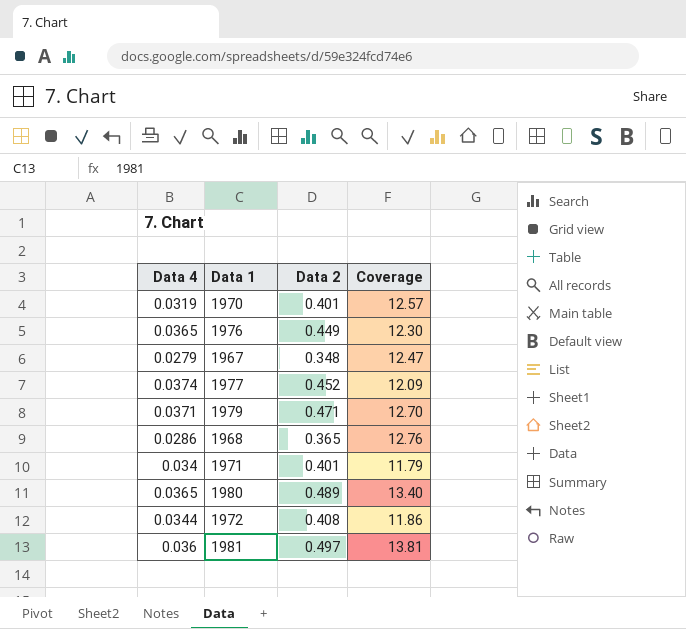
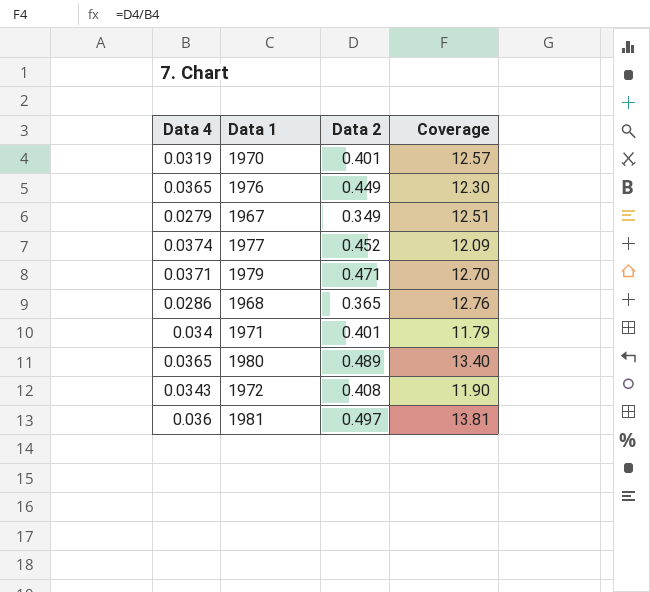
1967 | Data 2: 0.348 -> 0.349
1967 | Coverage: 12.47 -> 12.51
1972 | Data 4: 0.0344 -> 0.0343
1972 | Coverage: 11.86 -> 11.90

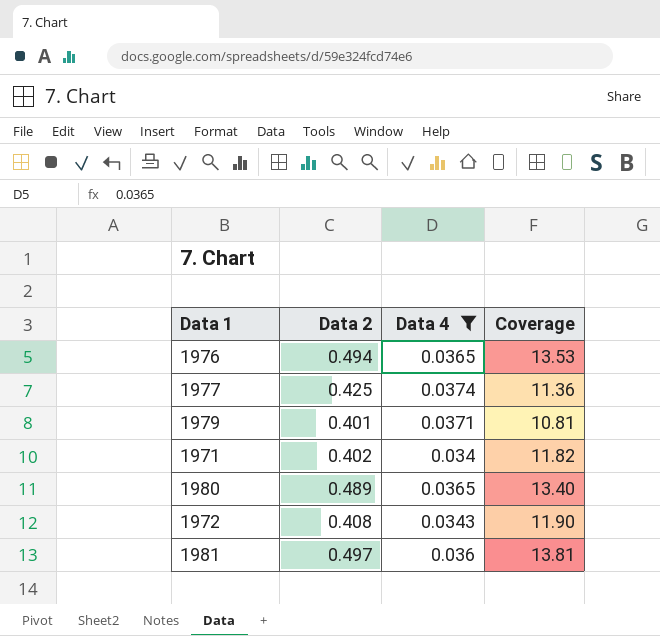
filter: none -> Data 4 >= 0.034
column Data 4 | position: 1 -> 3
1976 | Data 2: 0.449 -> 0.494
1976 | Coverage: 12.30 -> 13.53
1977 | Data 2: 0.452 -> 0.425
1977 | Coverage: 12.09 -> 11.36
1979 | Data 2: 0.471 -> 0.401
1979 | Coverage: 12.70 -> 10.81
1971 | Data 2: 0.401 -> 0.402
1971 | Coverage: 11.79 -> 11.82

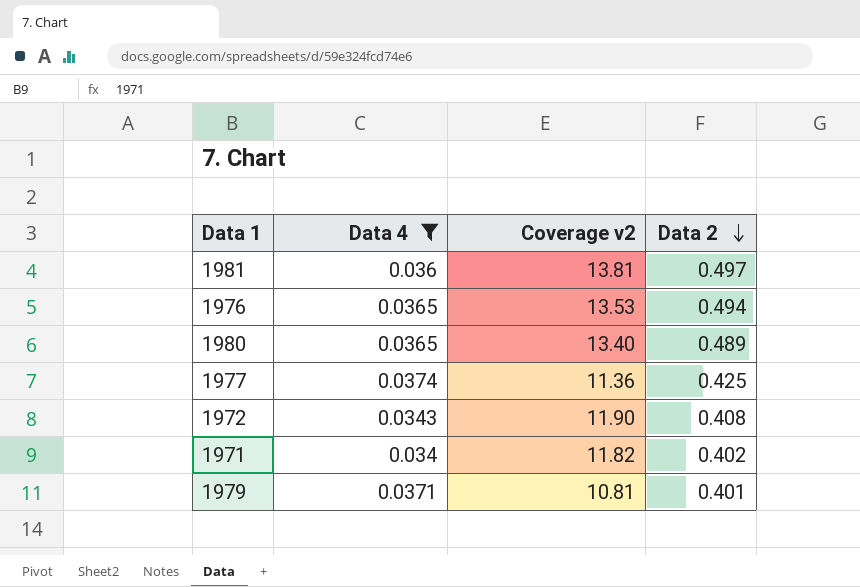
row order: none -> Data 2 descending
column name: Coverage -> Coverage v2
column Data 2 | position: 2 -> 4

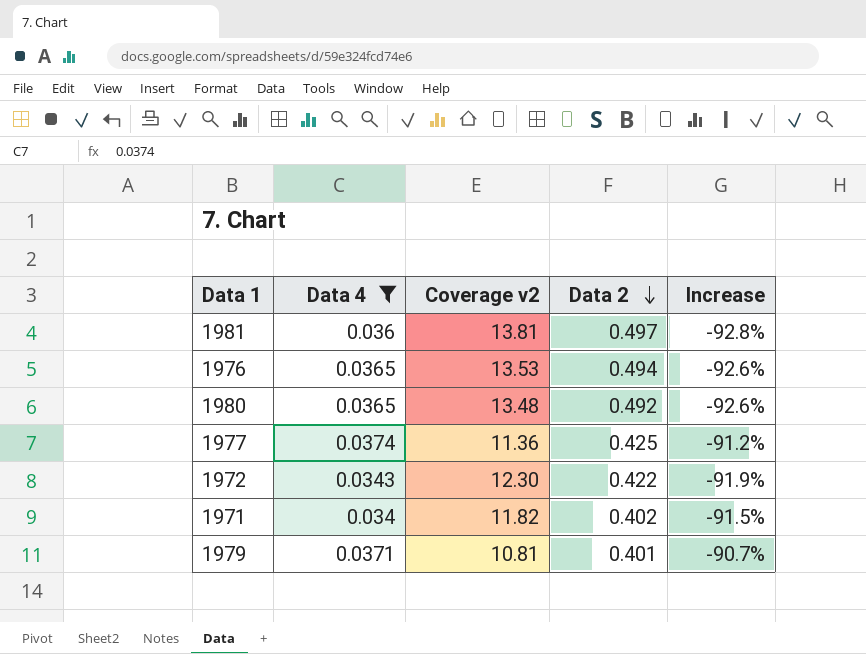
column Increase | formula: none -> ([Data 4] - [Data 2]) / [Data 2]
1980 | Coverage v2: 13.40 -> 13.48
1980 | Data 2: 0.489 -> 0.492
1972 | Coverage v2: 11.90 -> 12.30
1972 | Data 2: 0.408 -> 0.422

